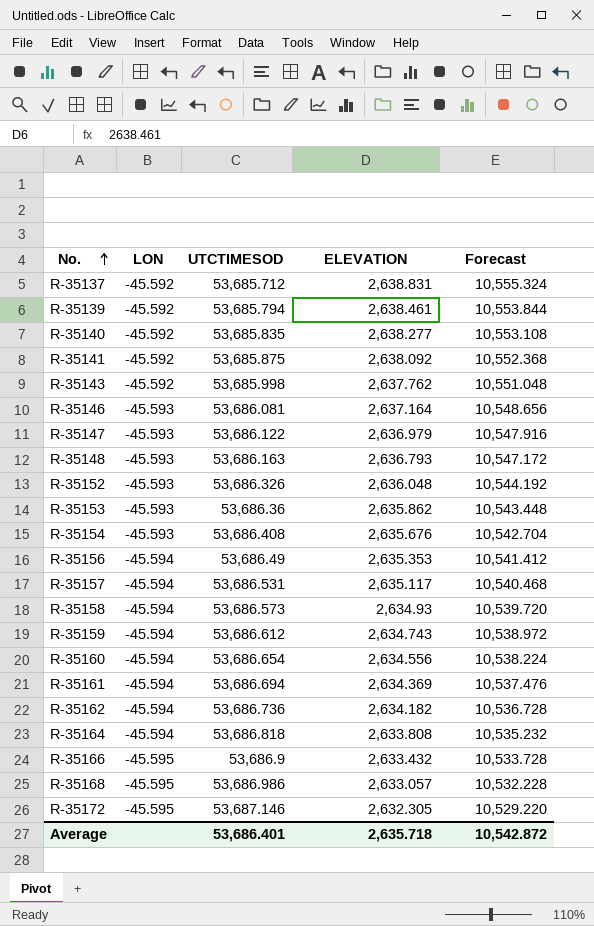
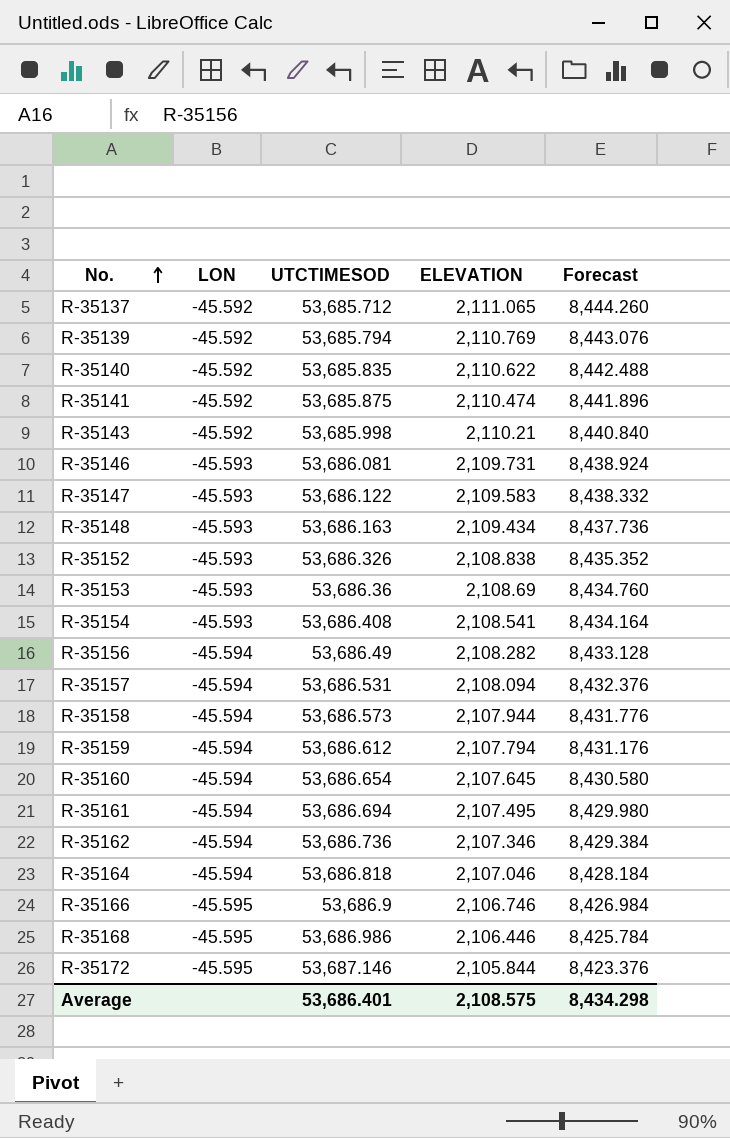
R-35137 | ELEVATION: 2,638.831 -> 2,111.065
R-35137 | Forecast: 10,555.324 -> 8,444.260
R-35139 | ELEVATION: 2,638.461 -> 2,110.769
R-35139 | Forecast: 10,553.844 -> 8,443.076
R-35140 | ELEVATION: 2,638.277 -> 2,110.622
R-35140 | Forecast: 10,553.108 -> 8,442.488
R-35141 | ELEVATION: 2,638.092 -> 2,110.474
R-35141 | Forecast: 10,552.368 -> 8,441.896
R-35143 | ELEVATION: 2,637.762 -> 2,110.21
R-35143 | Forecast: 10,551.048 -> 8,440.840
R-35146 | ELEVATION: 2,637.164 -> 2,109.731
R-35146 | Forecast: 10,548.656 -> 8,438.924
R-35147 | ELEVATION: 2,636.979 -> 2,109.583
R-35147 | Forecast: 10,547.916 -> 8,438.332
R-35148 | ELEVATION: 2,636.793 -> 2,109.434
R-35148 | Forecast: 10,547.172 -> 8,437.736
R-35152 | ELEVATION: 2,636.048 -> 2,108.838
R-35152 | Forecast: 10,544.192 -> 8,435.352
R-35153 | ELEVATION: 2,635.862 -> 2,108.69
R-35153 | Forecast: 10,543.448 -> 8,434.760
R-35154 | ELEVATION: 2,635.676 -> 2,108.541
R-35154 | Forecast: 10,542.704 -> 8,434.164
R-35156 | ELEVATION: 2,635.353 -> 2,108.282
R-35156 | Forecast: 10,541.412 -> 8,433.128
R-35157 | ELEVATION: 2,635.117 -> 2,108.094
R-35157 | Forecast: 10,540.468 -> 8,432.376
R-35158 | ELEVATION: 2,634.93 -> 2,107.944
R-35158 | Forecast: 10,539.720 -> 8,431.776
R-35159 | ELEVATION: 2,634.743 -> 2,107.794
R-35159 | Forecast: 10,538.972 -> 8,431.176
R-35160 | ELEVATION: 2,634.556 -> 2,107.645
R-35160 | Forecast: 10,538.224 -> 8,430.580
R-35161 | ELEVATION: 2,634.369 -> 2,107.495
R-35161 | Forecast: 10,537.476 -> 8,429.980
R-35162 | ELEVATION: 2,634.182 -> 2,107.346
R-35162 | Forecast: 10,536.728 -> 8,429.384
R-35164 | ELEVATION: 2,633.808 -> 2,107.046
R-35164 | Forecast: 10,535.232 -> 8,428.184
R-35166 | ELEVATION: 2,633.432 -> 2,106.746
R-35166 | Forecast: 10,533.728 -> 8,426.984
R-35168 | ELEVATION: 2,633.057 -> 2,106.446
R-35168 | Forecast: 10,532.228 -> 8,425.784
R-35172 | ELEVATION: 2,632.305 -> 2,105.844
R-35172 | Forecast: 10,529.220 -> 8,423.376
Average | ELEVATION: 2,635.718 -> 2,108.575
Average | Forecast: 10,542.872 -> 8,434.298

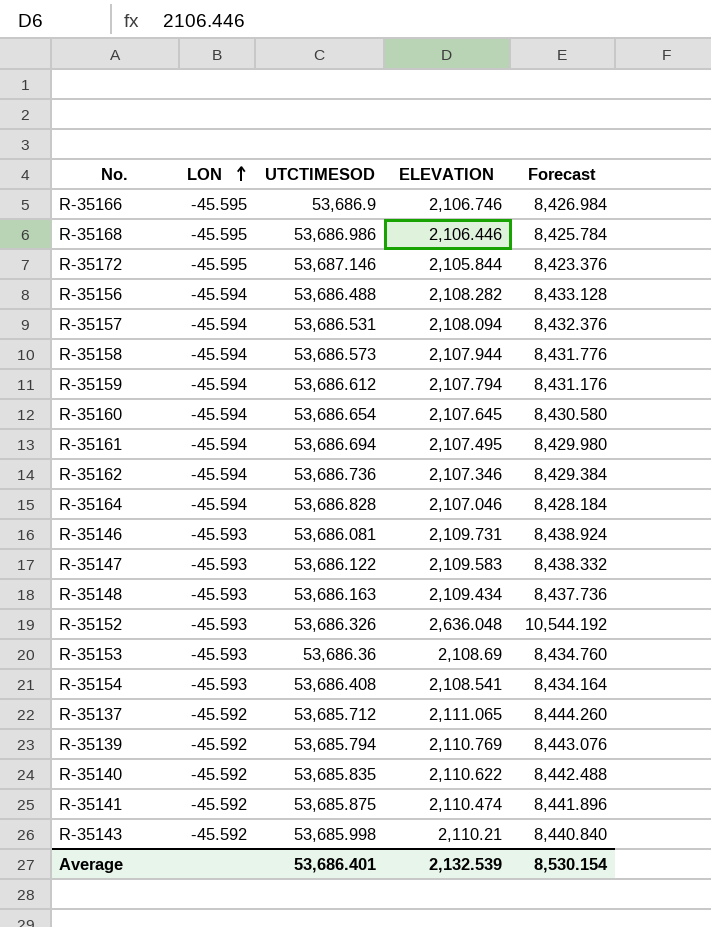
row order: No. ascending -> LON ascending
R-35156 | UTCTIMESOD: 53,686.49 -> 53,686.488
R-35164 | UTCTIMESOD: 53,686.818 -> 53,686.828
R-35152 | ELEVATION: 2,108.838 -> 2,636.048
R-35152 | Forecast: 8,435.352 -> 10,544.192
Average | ELEVATION: 2,108.575 -> 2,132.539
Average | Forecast: 8,434.298 -> 8,530.154

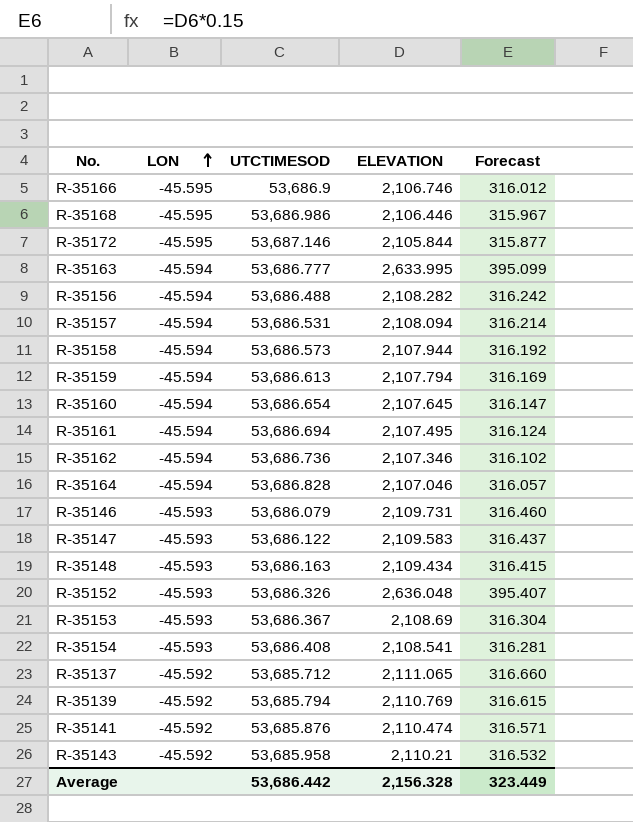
column Forecast | formula: [ELEVATION] * 4 -> [ELEVATION] * 0.15
row R-35140: -45.592 | 53,685.835 | 2,110.622 | 8,442.488 -> none
row R-35163: none -> -45.594 | 53,686.777 | 2,633.995 | 395.099
R-35159 | UTCTIMESOD: 53,686.612 -> 53,686.613
R-35146 | UTCTIMESOD: 53,686.081 -> 53,686.079
R-35153 | UTCTIMESOD: 53,686.36 -> 53,686.367
R-35141 | UTCTIMESOD: 53,685.875 -> 53,685.876
R-35143 | UTCTIMESOD: 53,685.998 -> 53,685.958
Average | UTCTIMESOD: 53,686.401 -> 53,686.442
Average | ELEVATION: 2,132.539 -> 2,156.328
Average | Forecast: 8,530.154 -> 323.449

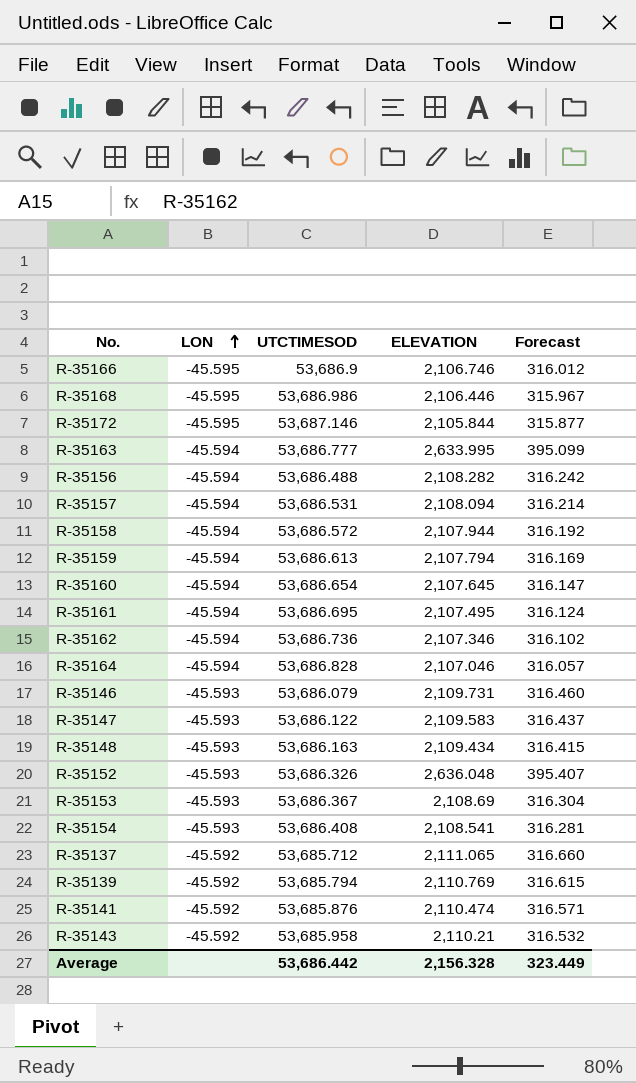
R-35158 | UTCTIMESOD: 53,686.573 -> 53,686.572
R-35161 | UTCTIMESOD: 53,686.694 -> 53,686.695

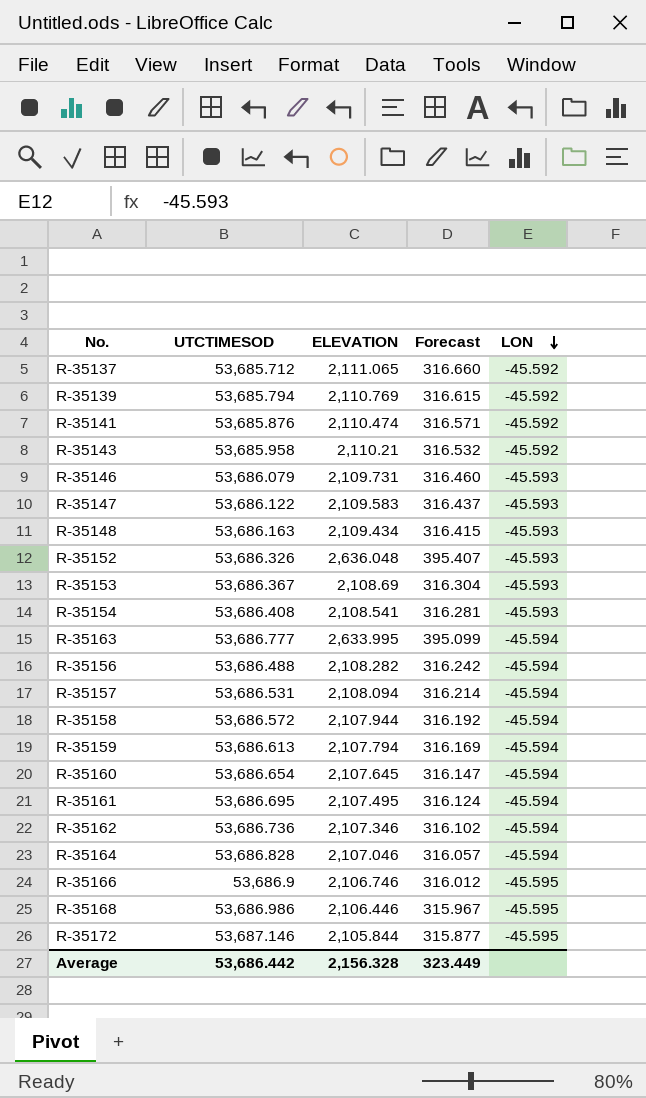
row order: LON ascending -> LON descending
column LON | position: 2 -> 5

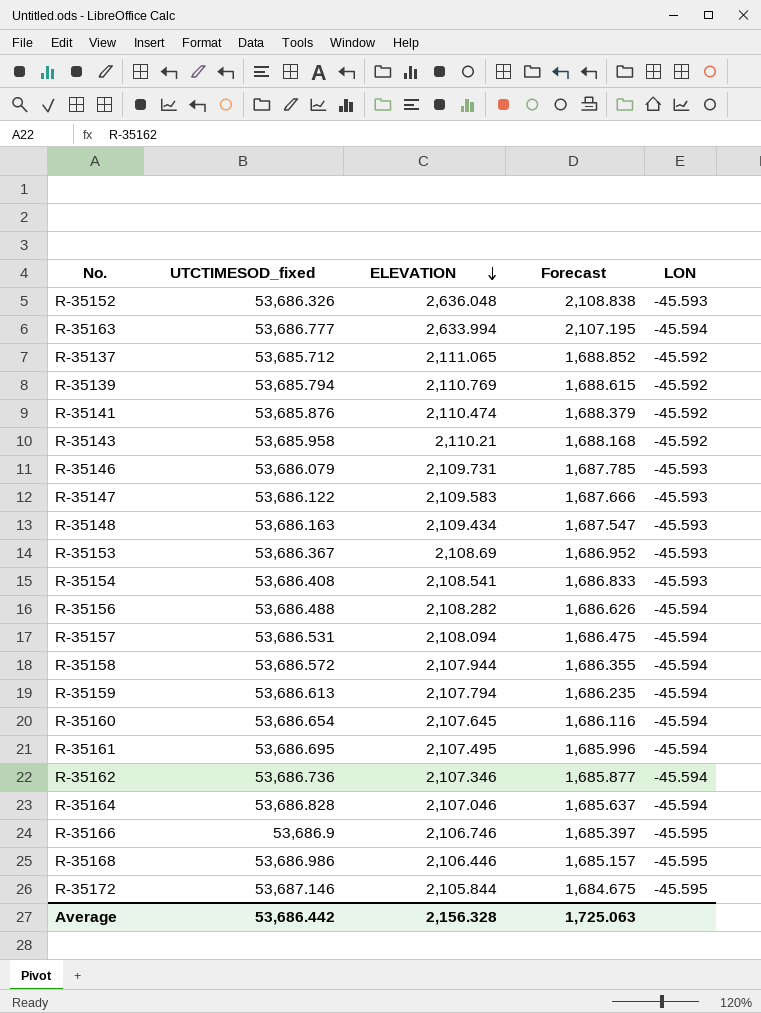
row order: LON descending -> ELEVATION descending
column name: UTCTIMESOD -> UTCTIMESOD_fixed
column Forecast | formula: [ELEVATION] * 0.15 -> [ELEVATION] * 0.8
R-35163 | ELEVATION: 2,633.995 -> 2,633.994
Average | Forecast: 323.449 -> 1,725.063

